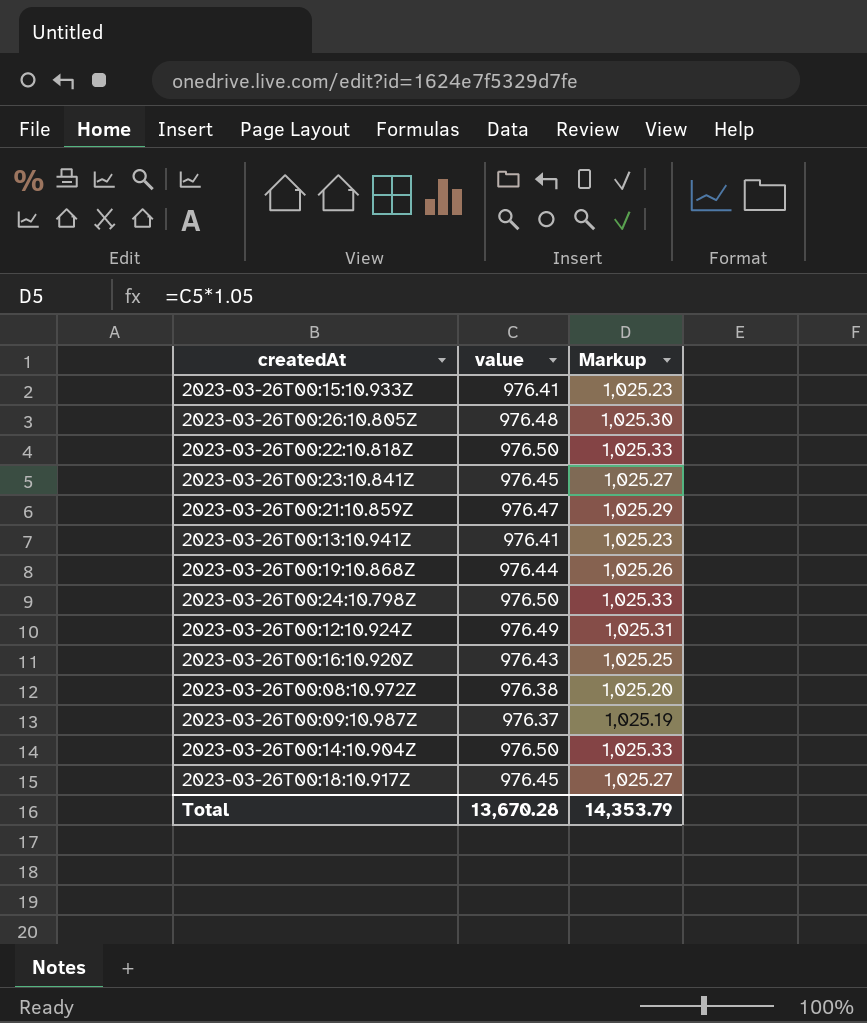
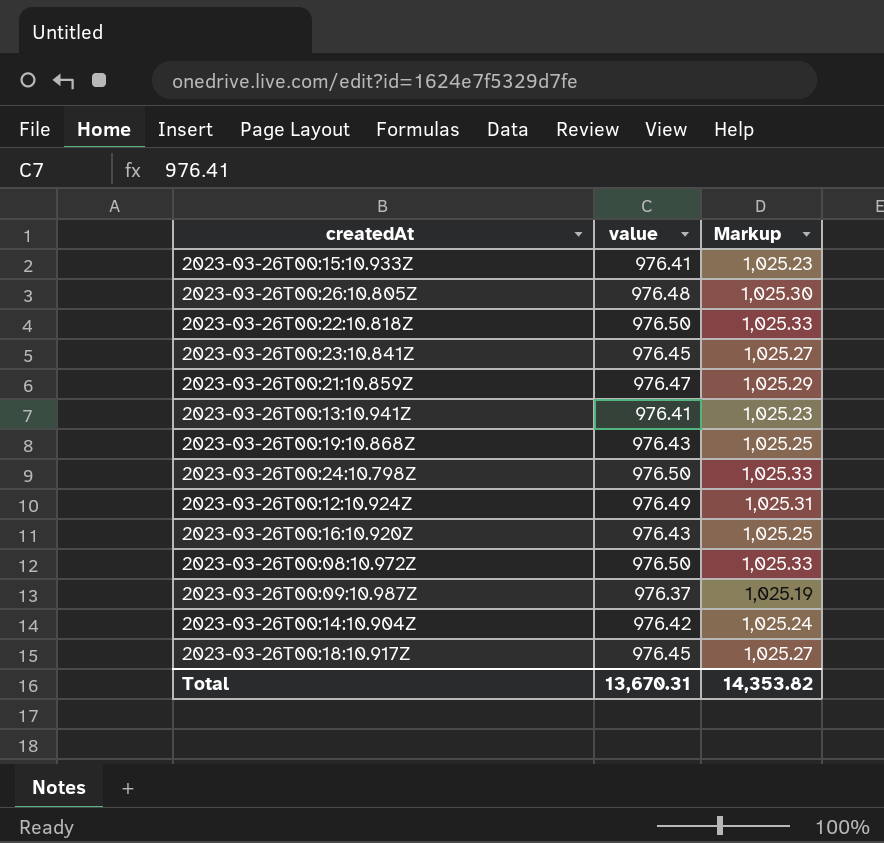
2023-03-26T00:19:10.868Z | value: 976.44 -> 976.43
2023-03-26T00:19:10.868Z | Markup: 1,025.26 -> 1,025.25
2023-03-26T00:08:10.972Z | value: 976.38 -> 976.50
2023-03-26T00:08:10.972Z | Markup: 1,025.20 -> 1,025.33
2023-03-26T00:14:10.904Z | value: 976.50 -> 976.42
2023-03-26T00:14:10.904Z | Markup: 1,025.33 -> 1,025.24
Total | value: 13,670.28 -> 13,670.31
Total | Markup: 14,353.79 -> 14,353.82

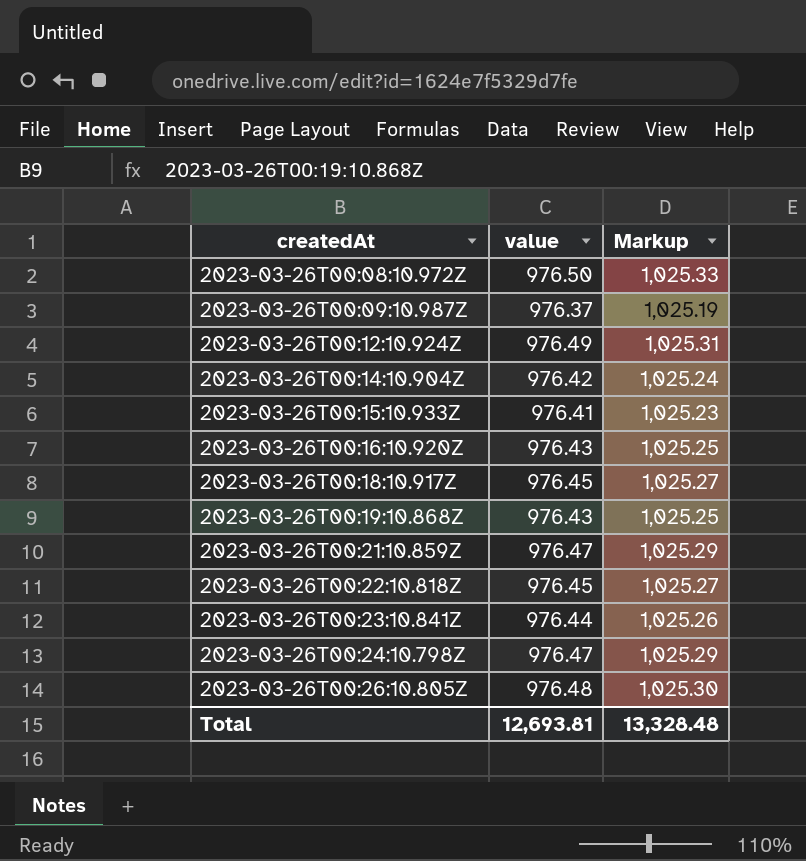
row order: none -> createdAt ascending
row 2023-03-26T00:13:10.941Z: 976.41 | 1,025.23 -> none
2023-03-26T00:22:10.818Z | value: 976.50 -> 976.45
2023-03-26T00:22:10.818Z | Markup: 1,025.33 -> 1,025.27
2023-03-26T00:23:10.841Z | value: 976.45 -> 976.44
2023-03-26T00:23:10.841Z | Markup: 1,025.27 -> 1,025.26
2023-03-26T00:24:10.798Z | value: 976.50 -> 976.47
2023-03-26T00:24:10.798Z | Markup: 1,025.33 -> 1,025.29
Total | value: 13,670.31 -> 12,693.81
Total | Markup: 14,353.82 -> 13,328.48

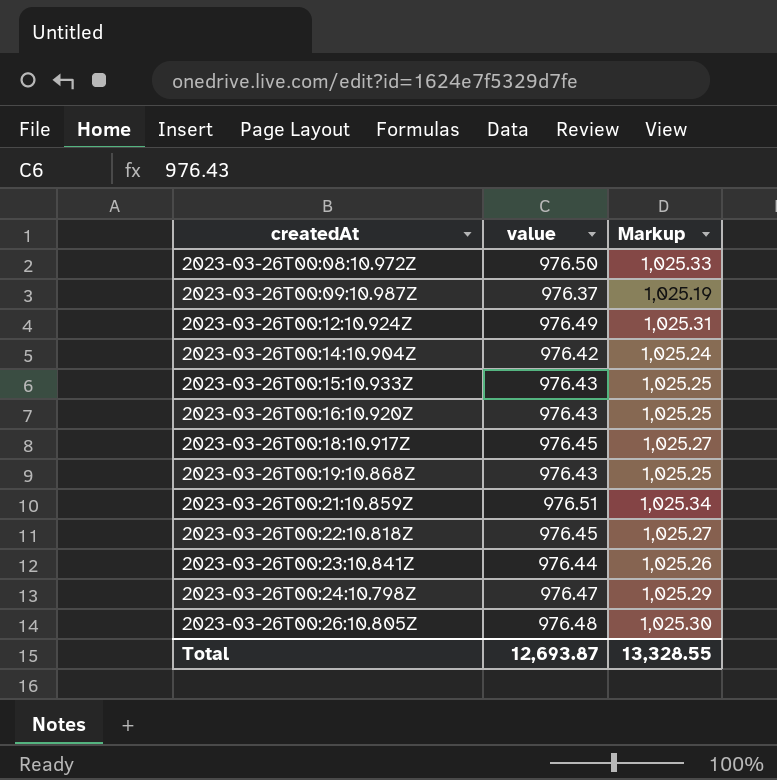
2023-03-26T00:15:10.933Z | value: 976.41 -> 976.43
2023-03-26T00:15:10.933Z | Markup: 1,025.23 -> 1,025.25
2023-03-26T00:21:10.859Z | value: 976.47 -> 976.51
2023-03-26T00:21:10.859Z | Markup: 1,025.29 -> 1,025.34
Total | value: 12,693.81 -> 12,693.87
Total | Markup: 13,328.48 -> 13,328.55

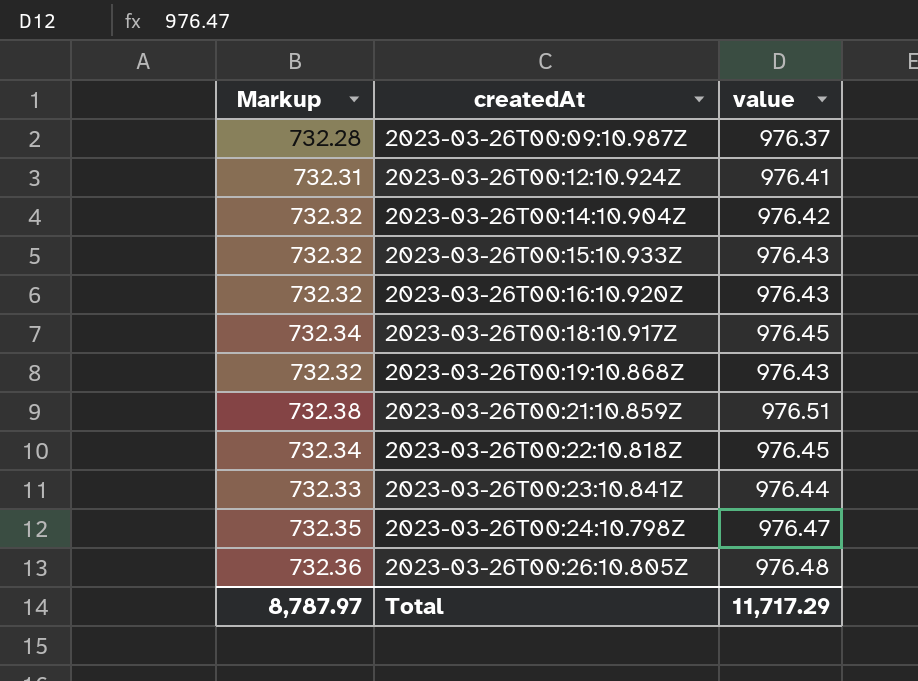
column Markup | formula: [value] * 1.05 -> [value] * 0.75
column Markup | position: 3 -> 1
row 2023-03-26T00:08:10.972Z: 976.50 | 1,025.33 -> none
2023-03-26T00:12:10.924Z | value: 976.49 -> 976.41
Total | Markup: 13,328.55 -> 8,787.97
Total | value: 12,693.87 -> 11,717.29

